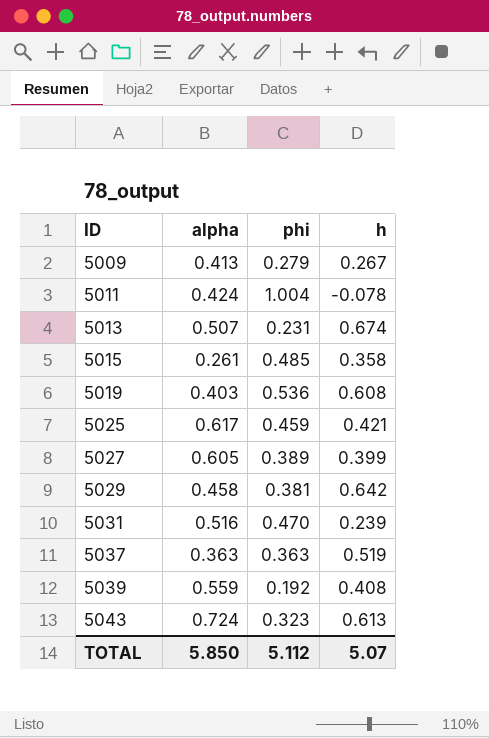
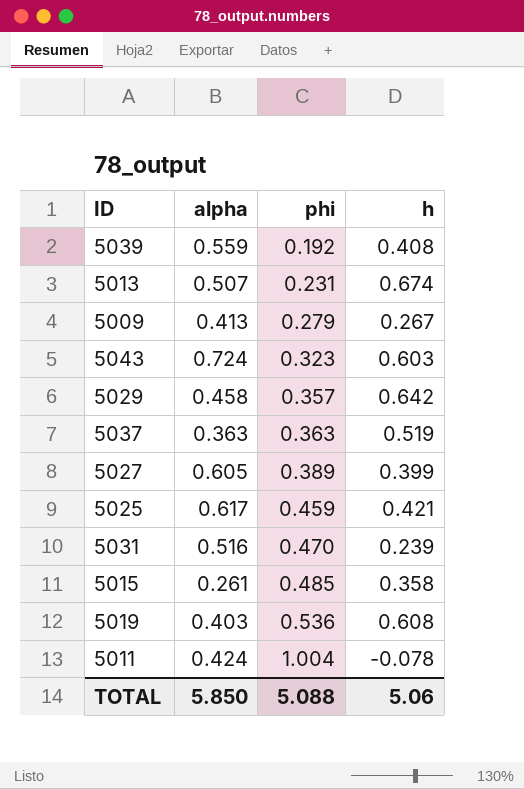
row order: ID ascending -> phi ascending
5043 | h: 0.613 -> 0.603
5029 | phi: 0.381 -> 0.357
TOTAL | phi: 5.112 -> 5.088
TOTAL | h: 5.07 -> 5.06

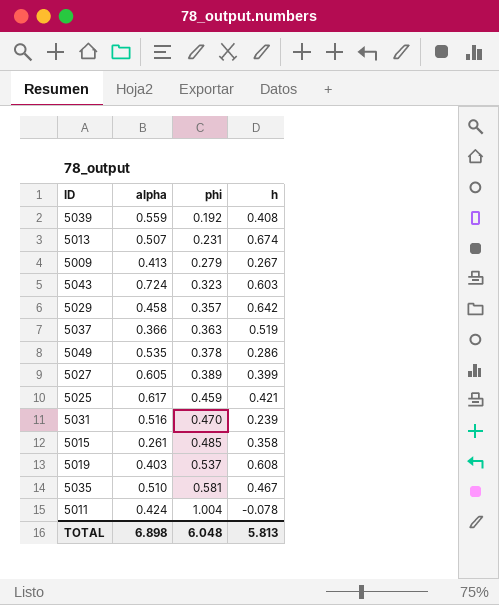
5037 | alpha: 0.363 -> 0.366
row 5049: none -> 0.535 | 0.378 | 0.286
5019 | phi: 0.536 -> 0.537
row 5035: none -> 0.510 | 0.581 | 0.467
TOTAL | alpha: 5.850 -> 6.898
TOTAL | phi: 5.088 -> 6.048
TOTAL | h: 5.06 -> 5.813

